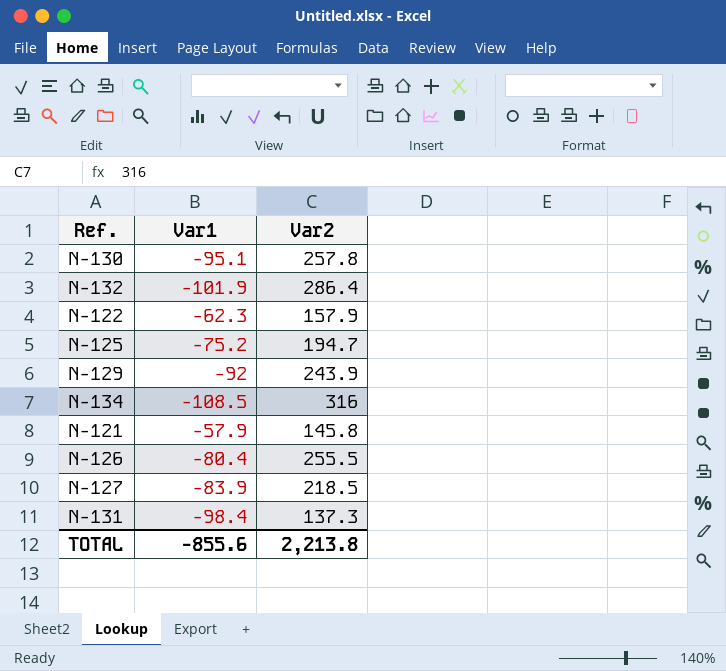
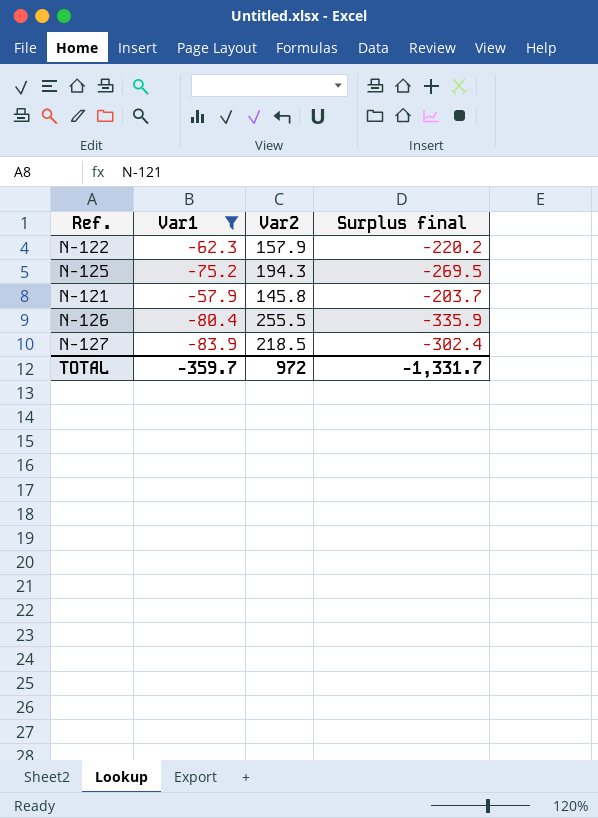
filter: none -> Var1 >= -83.9
column Surplus final | formula: none -> [Var1] - [Var2]
N-125 | Var2: 194.7 -> 194.3
TOTAL | Var1: -855.6 -> -359.7
TOTAL | Var2: 2,213.8 -> 972

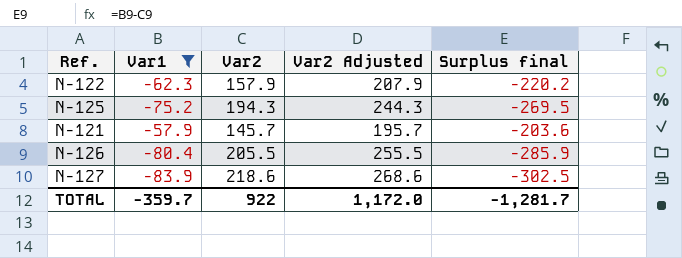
column Var2 Adjusted | formula: none -> [Var2] + 50
N-121 | Var2: 145.8 -> 145.7
N-121 | Surplus final: -203.7 -> -203.6
N-126 | Var2: 255.5 -> 205.5
N-126 | Surplus final: -335.9 -> -285.9
N-127 | Var2: 218.5 -> 218.6
N-127 | Surplus final: -302.4 -> -302.5
TOTAL | Var2: 972 -> 922
TOTAL | Surplus final: -1,331.7 -> -1,281.7

